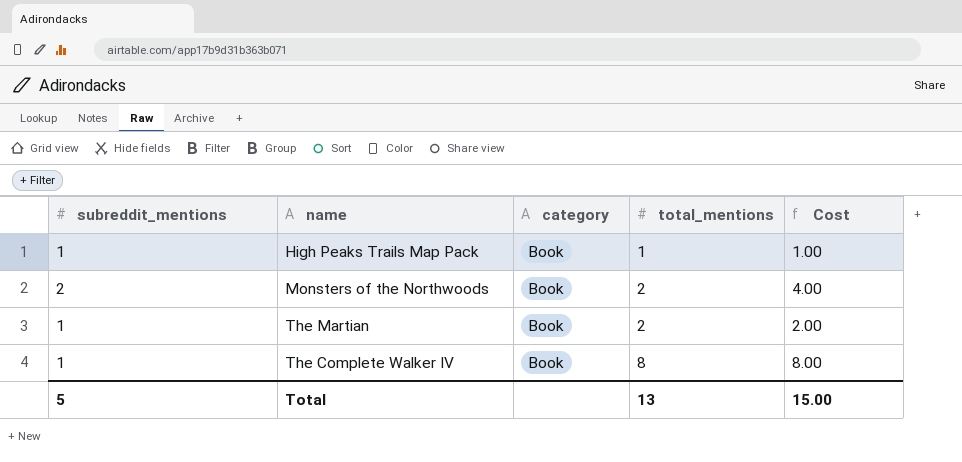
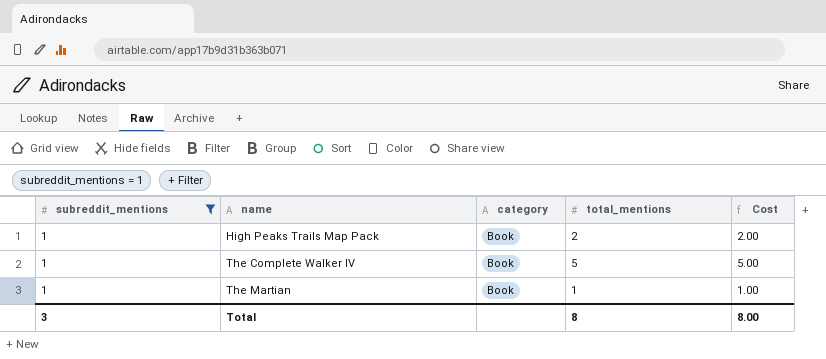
filter: none -> subreddit_mentions = 1
row order: total_mentions ascending -> name ascending
High Peaks Trails Map Pack | total_mentions: 1 -> 2
High Peaks Trails Map Pack | Cost: 1.00 -> 2.00
The Complete Walker IV | total_mentions: 8 -> 5
The Complete Walker IV | Cost: 8.00 -> 5.00
The Martian | total_mentions: 2 -> 1
The Martian | Cost: 2.00 -> 1.00
Total | subreddit_mentions: 5 -> 3
Total | total_mentions: 13 -> 8
Total | Cost: 15.00 -> 8.00

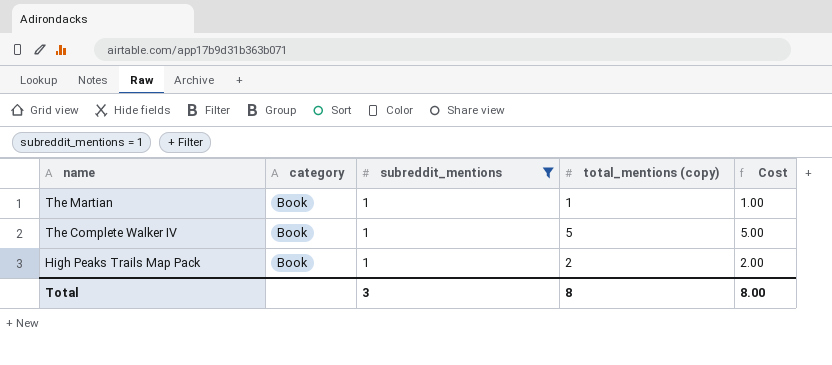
row order: name ascending -> name descending
column subreddit_mentions | position: 1 -> 3
column name: total_mentions -> total_mentions (copy)

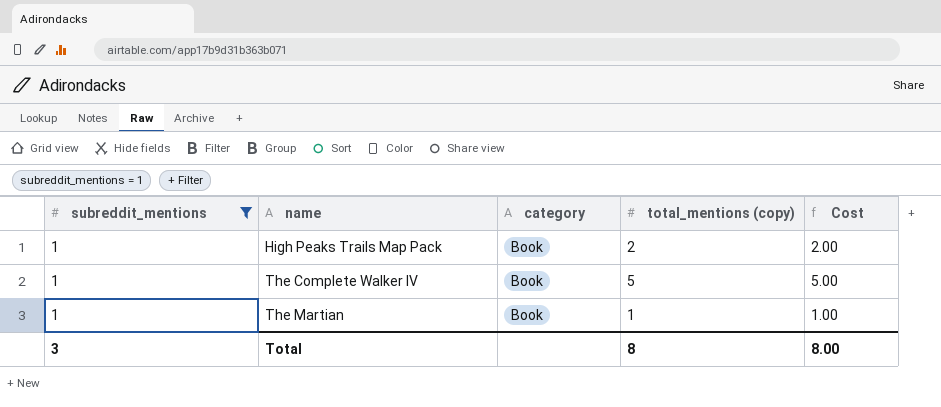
row order: name descending -> name ascending
column subreddit_mentions | position: 3 -> 1

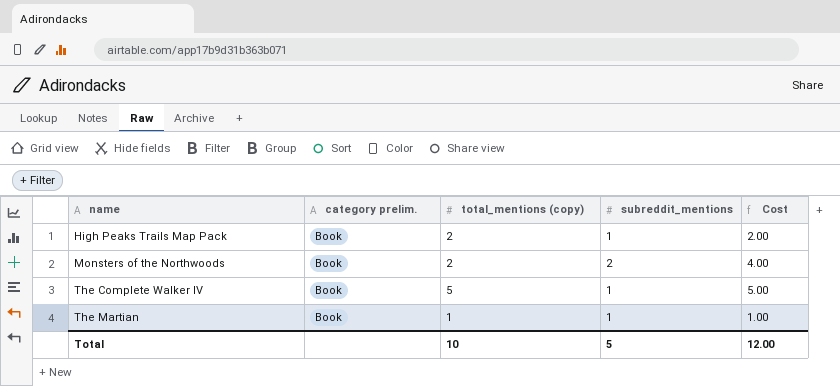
filter: subreddit_mentions = 1 -> none
column name: category -> category prelim.
column subreddit_mentions | position: 1 -> 4
Total | total_mentions (copy): 8 -> 10
Total | subreddit_mentions: 3 -> 5
Total | Cost: 8.00 -> 12.00

